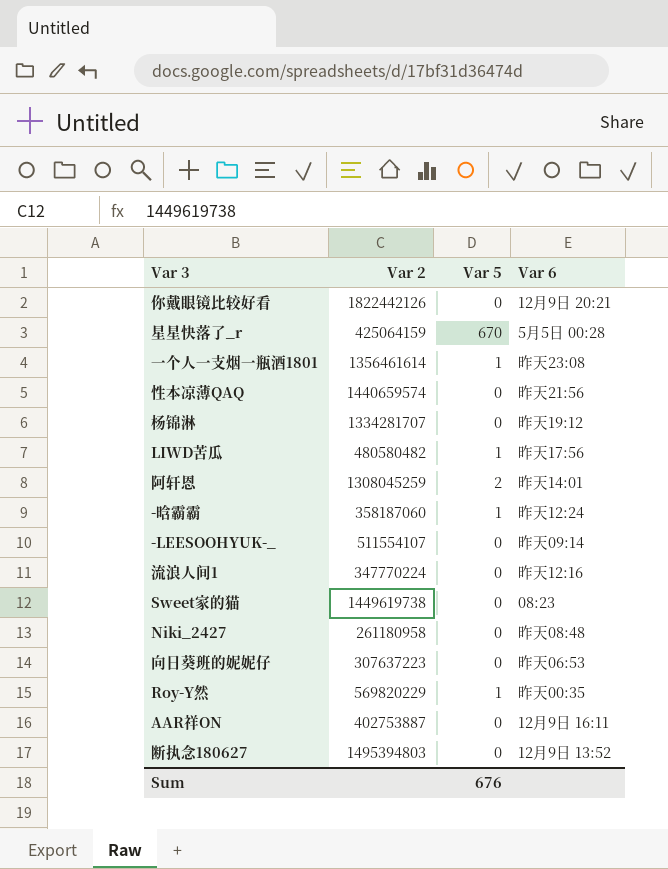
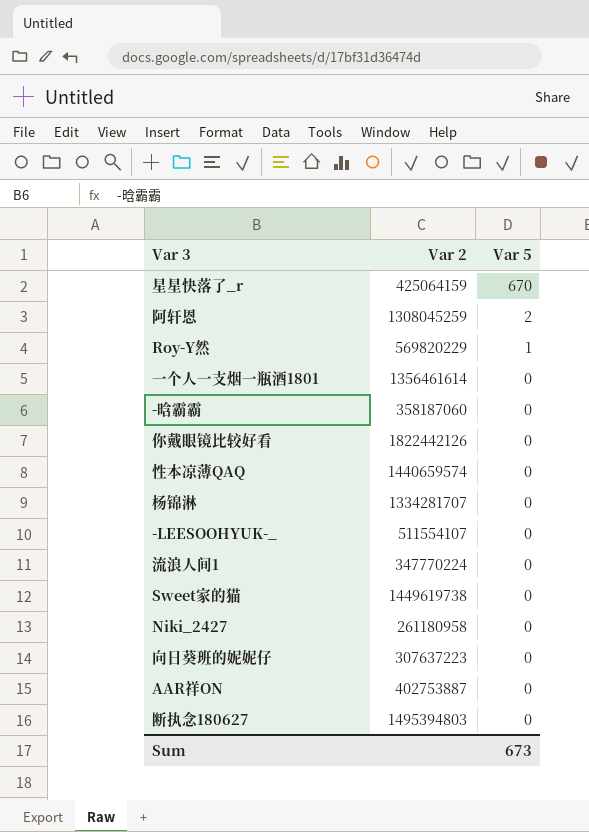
row order: none -> Var 5 descending
column Var 6 | position: 4 -> none
row LIWD苦瓜: 480580482 | 1 | 昨天17:56 -> none
一个人一支烟一瓶酒1801 | Var 5: 1 -> 0
-晗霸霸 | Var 5: 1 -> 0
Sum | Var 5: 676 -> 673

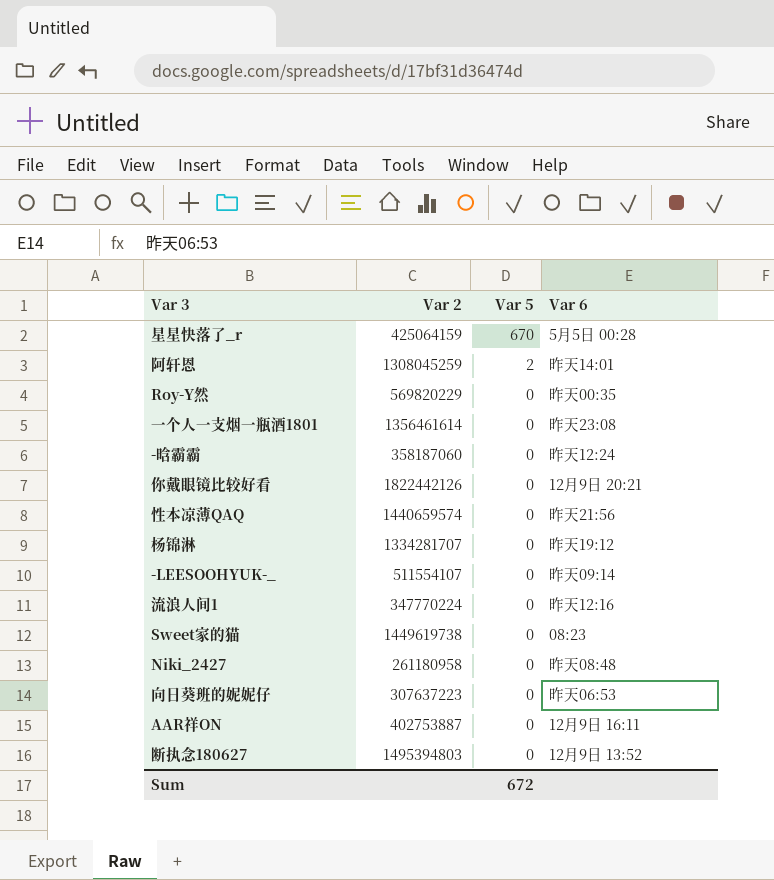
column Var 6 | position: none -> 4
Roy-Y然 | Var 5: 1 -> 0
Sum | Var 5: 673 -> 672

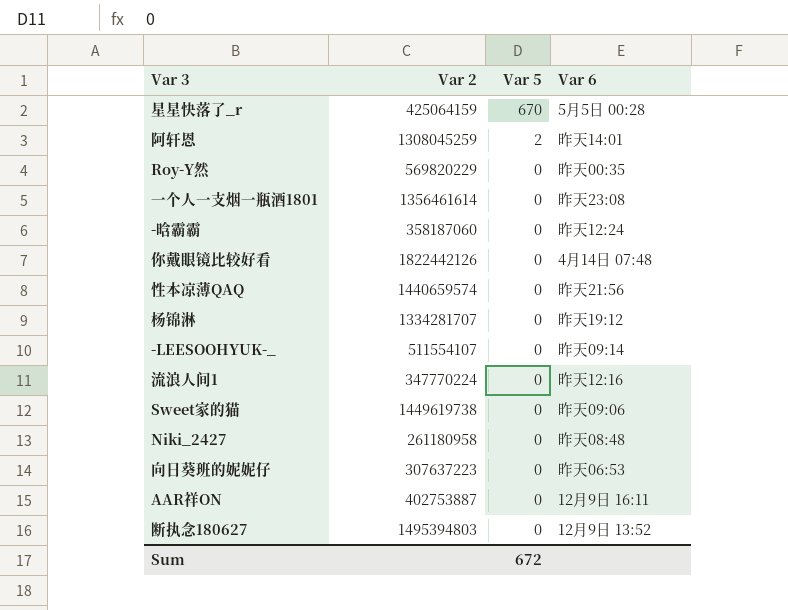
你戴眼镜比较好看 | Var 6: 12月9日 20:21 -> 4月14日 07:48
Sweet家的猫 | Var 6: 08:23 -> 昨天09:06

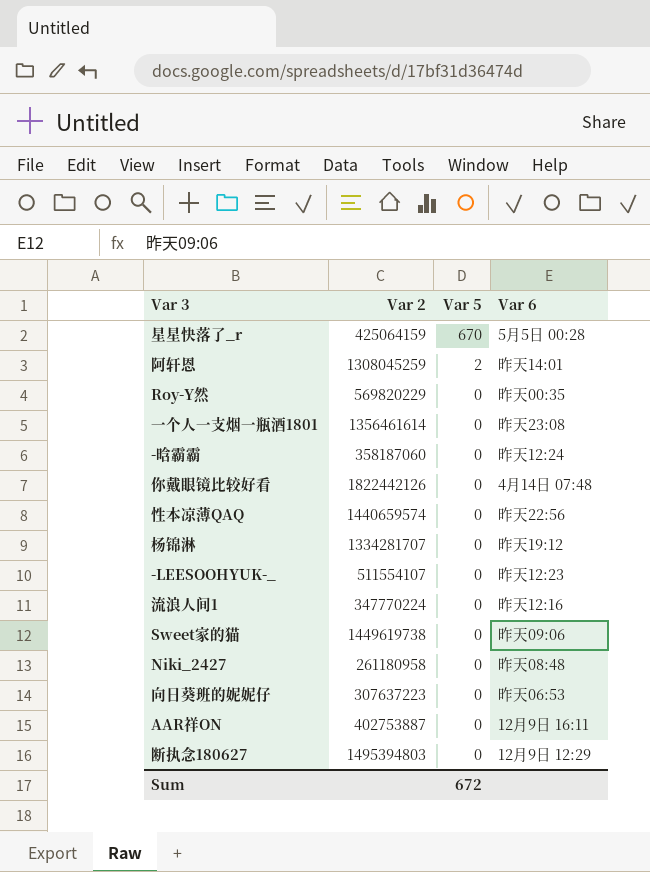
性本凉薄QAQ | Var 6: 昨天21:56 -> 昨天22:56
-LEESOOHYUK-_ | Var 6: 昨天09:14 -> 昨天12:23
断执念180627 | Var 6: 12月9日 13:52 -> 12月9日 12:29

